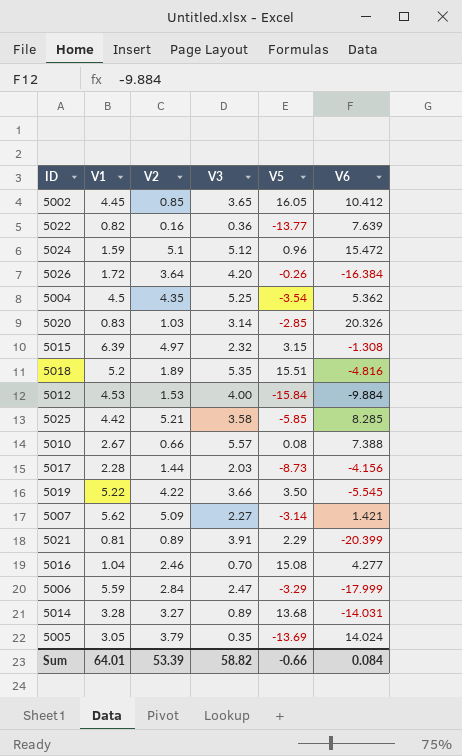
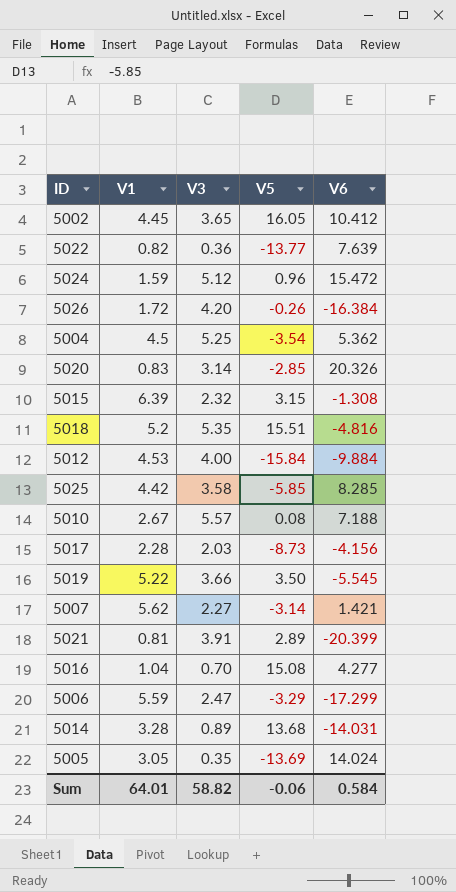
column V2 | position: 3 -> none
5010 | V6: 7.388 -> 7.188
5021 | V5: 2.29 -> 2.89
5006 | V6: -17.999 -> -17.299
Sum | V5: -0.66 -> -0.06
Sum | V6: 0.084 -> 0.584

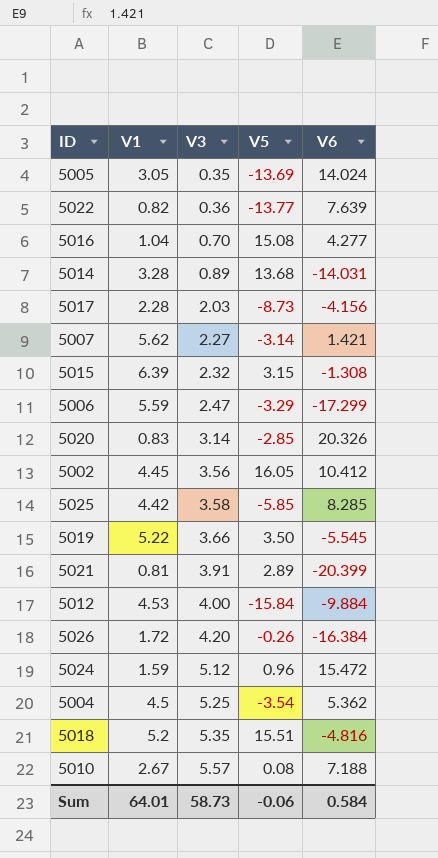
row order: none -> V3 ascending
5002 | V3: 3.65 -> 3.56
Sum | V3: 58.82 -> 58.73

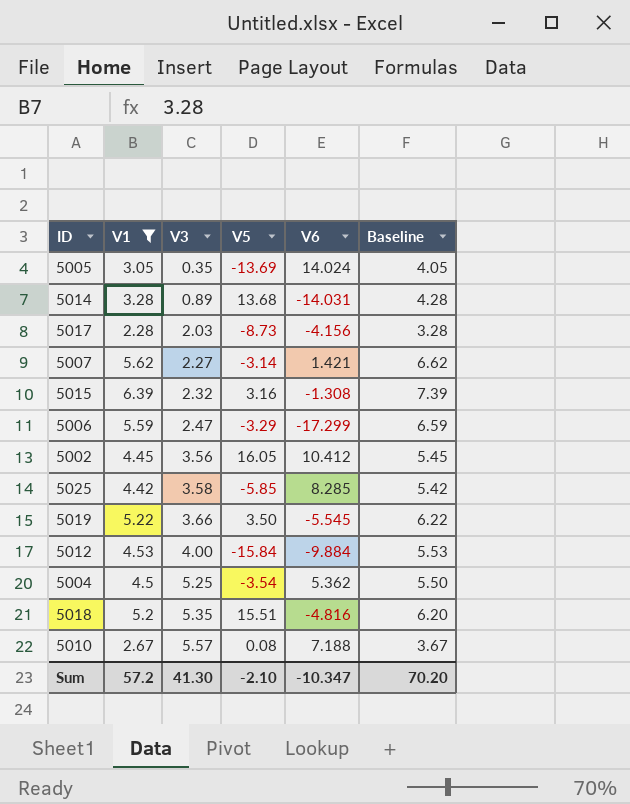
filter: none -> V1 >= 2.28
column Baseline | formula: none -> [V1] + 1
5015 | V5: 3.15 -> 3.16
Sum | V1: 64.01 -> 57.2
Sum | V3: 58.73 -> 41.30
Sum | V5: -0.06 -> -2.10
Sum | V6: 0.584 -> -10.347

